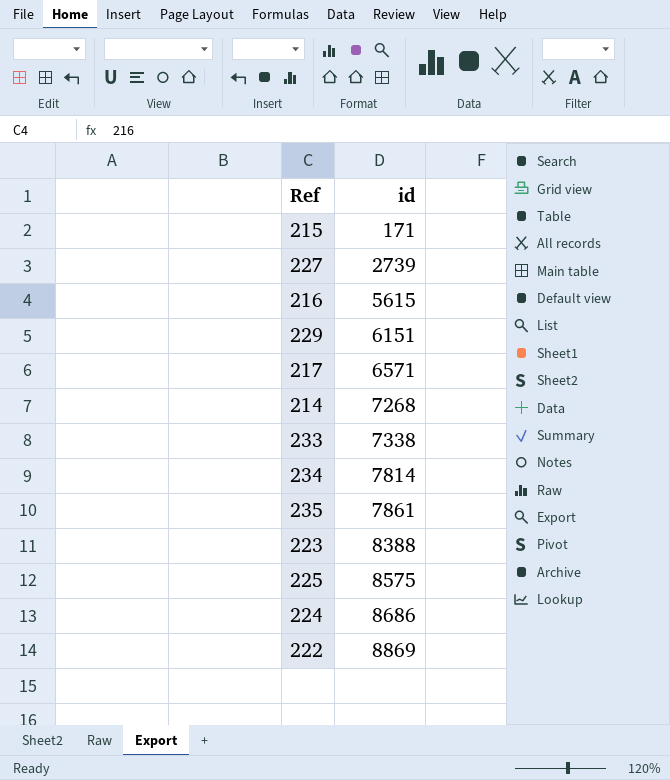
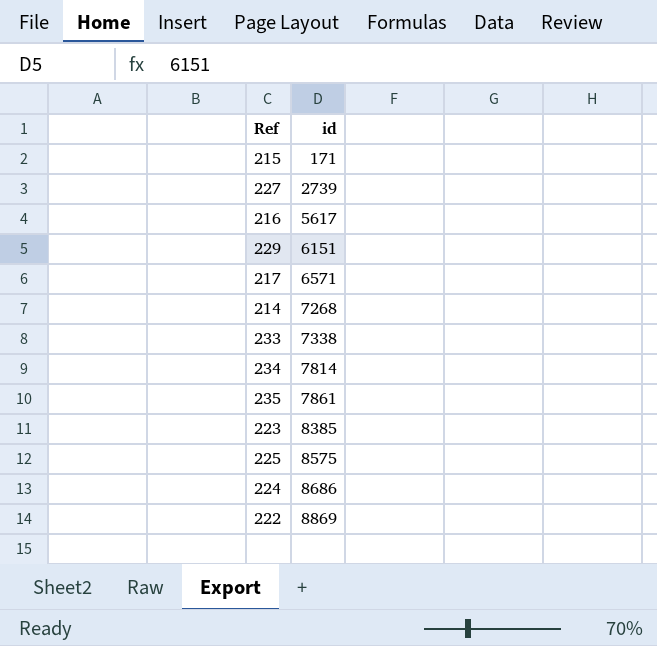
216 | id: 5615 -> 5617
223 | id: 8388 -> 8385

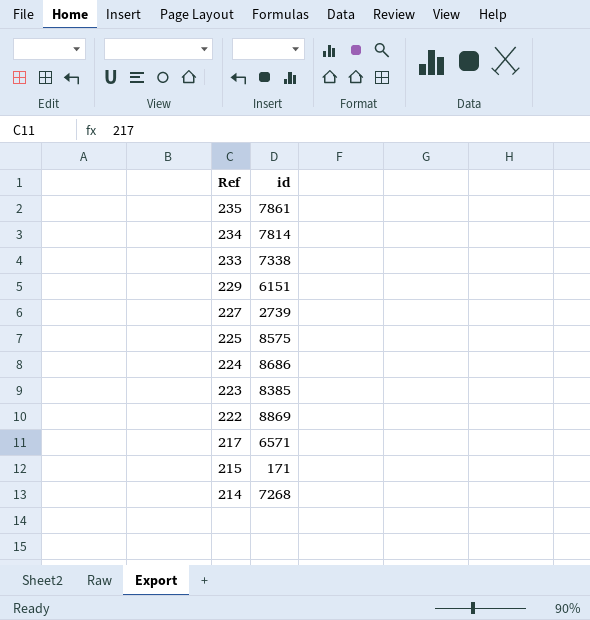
row order: id ascending -> Ref descending
row 216: 5617 -> none

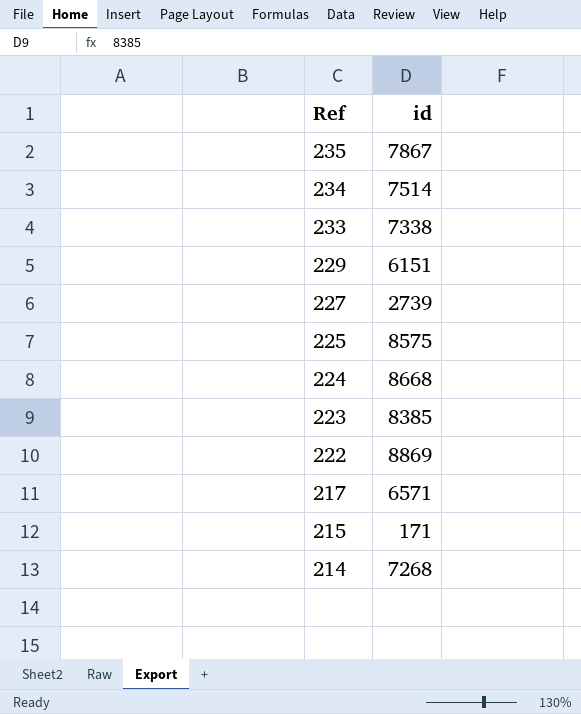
235 | id: 7861 -> 7867
234 | id: 7814 -> 7514
224 | id: 8686 -> 8668

